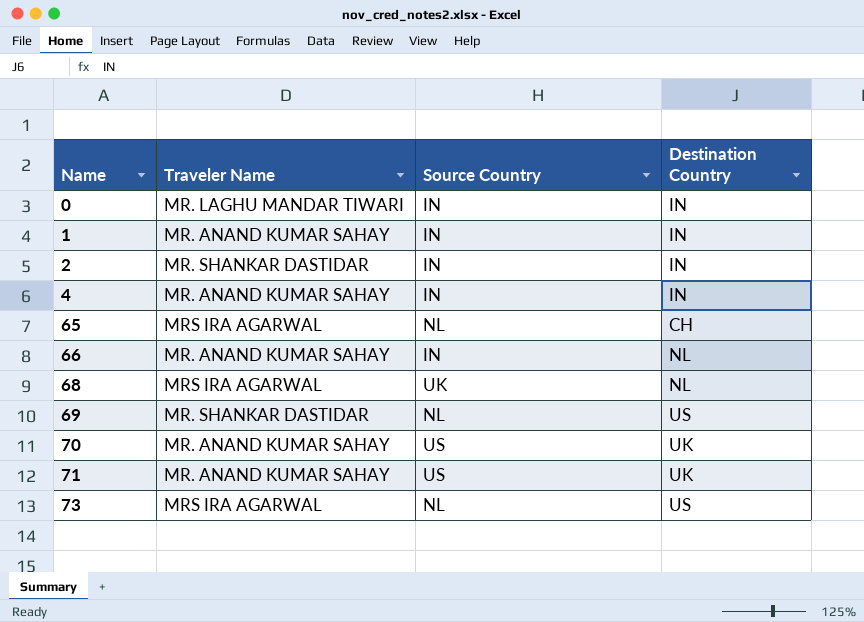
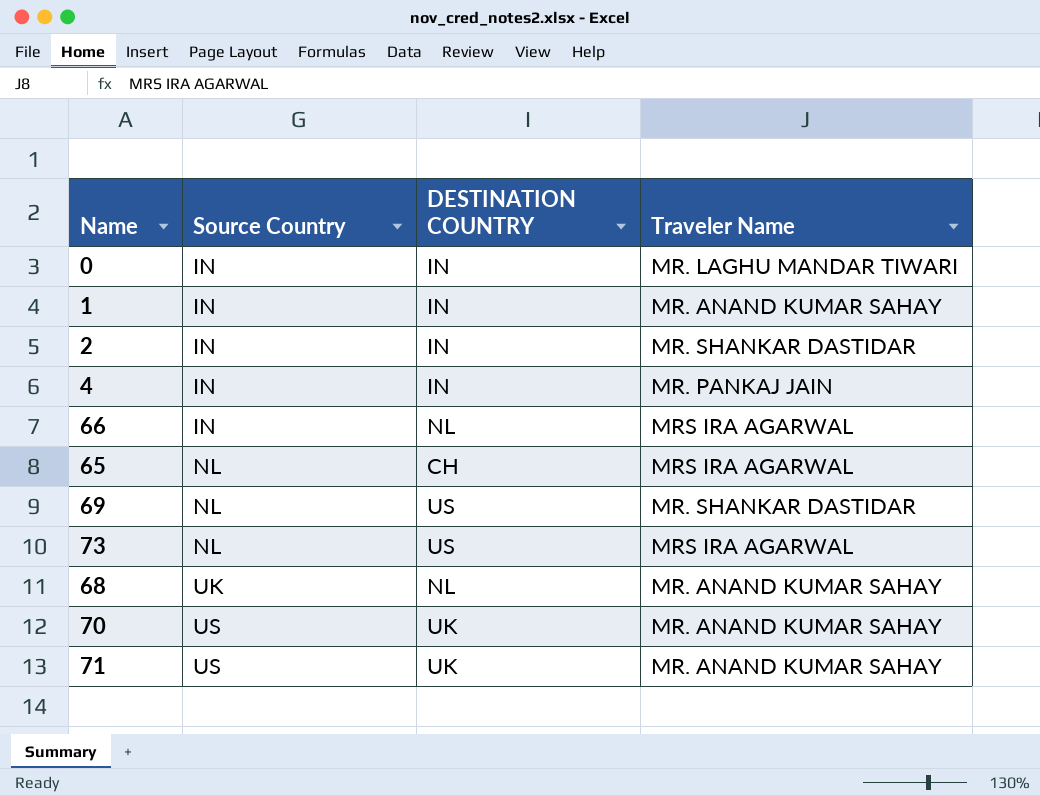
row order: Name ascending -> Source Country ascending
column name: Destination Country -> DESTINATION COUNTRY
column Traveler Name | position: 2 -> 4
4 | Traveler Name: MR. ANAND KUMAR SAHAY -> MR. PANKAJ JAIN
66 | Traveler Name: MR. ANAND KUMAR SAHAY -> MRS IRA AGARWAL
68 | Traveler Name: MRS IRA AGARWAL -> MR. ANAND KUMAR SAHAY

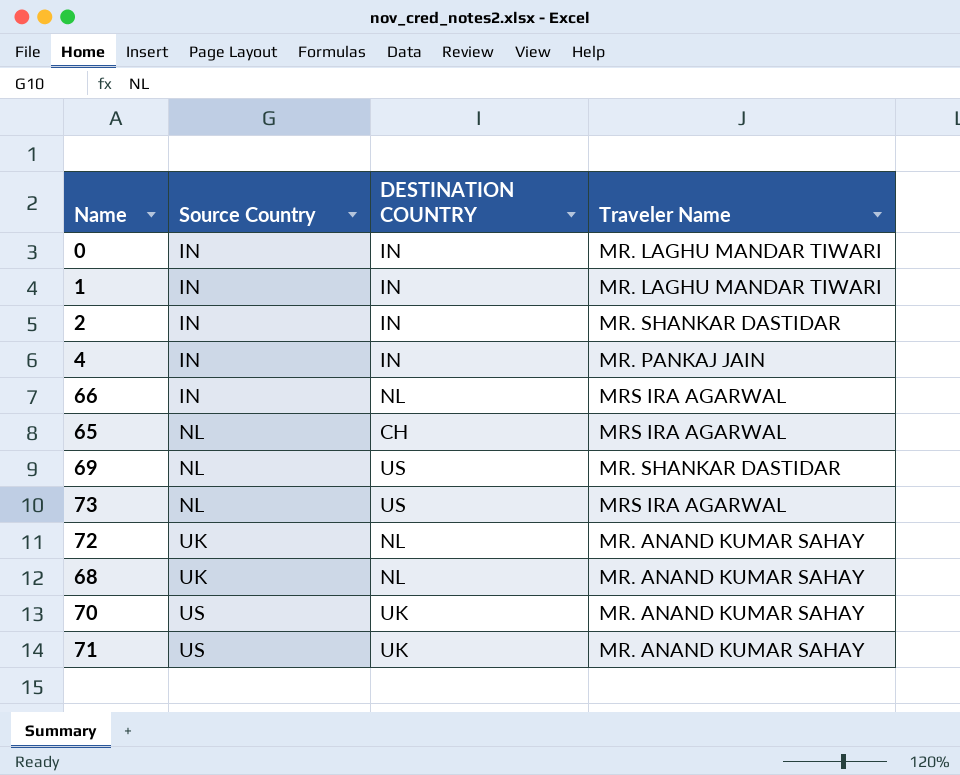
1 | Traveler Name: MR. ANAND KUMAR SAHAY -> MR. LAGHU MANDAR TIWARI
row 72: none -> UK | NL | MR. ANAND KUMAR SAHAY

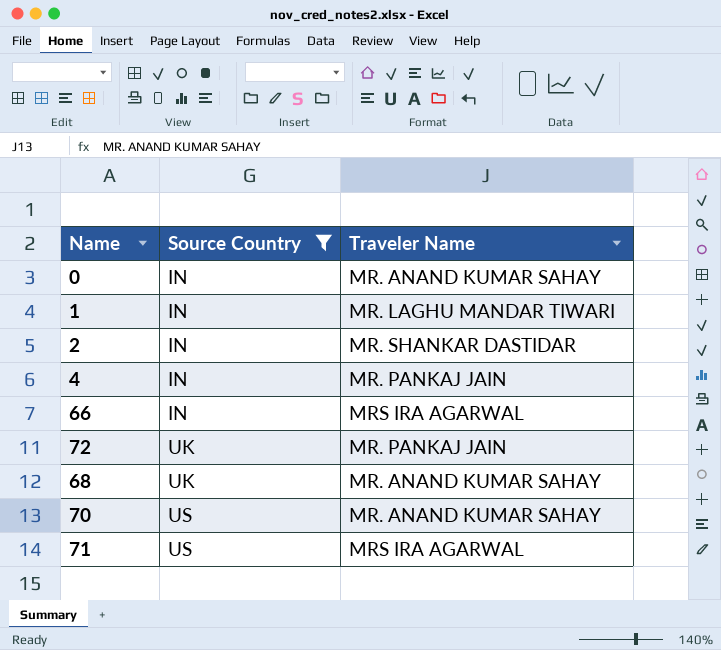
filter: none -> Source Country != NL
column DESTINATION COUNTRY | position: 3 -> none
0 | Traveler Name: MR. LAGHU MANDAR TIWARI -> MR. ANAND KUMAR SAHAY
72 | Traveler Name: MR. ANAND KUMAR SAHAY -> MR. PANKAJ JAIN
71 | Traveler Name: MR. ANAND KUMAR SAHAY -> MRS IRA AGARWAL

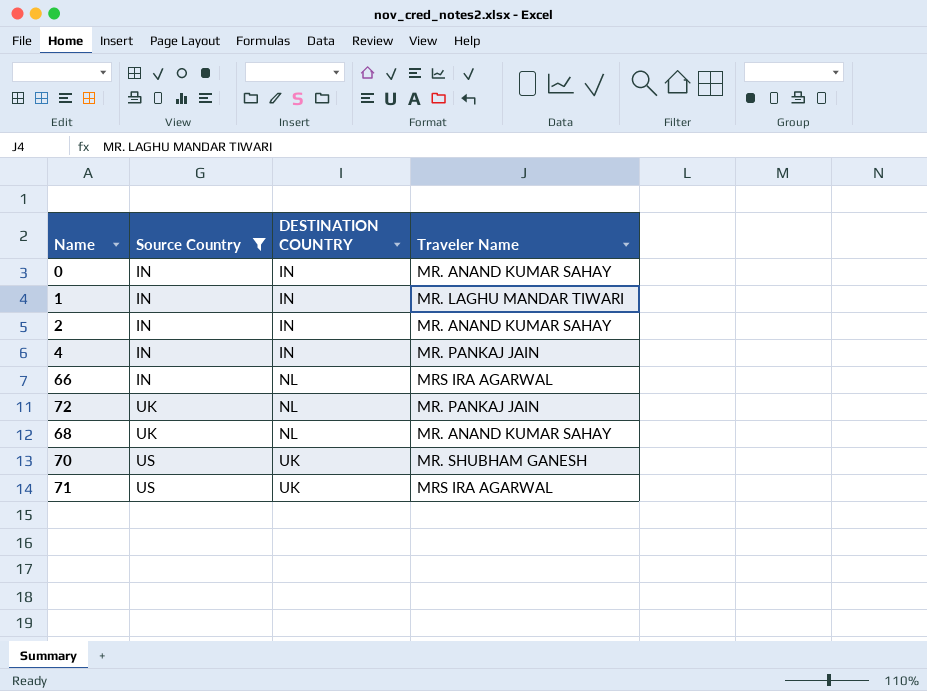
column DESTINATION COUNTRY | position: none -> 3
2 | Traveler Name: MR. SHANKAR DASTIDAR -> MR. ANAND KUMAR SAHAY
70 | Traveler Name: MR. ANAND KUMAR SAHAY -> MR. SHUBHAM GANESH

